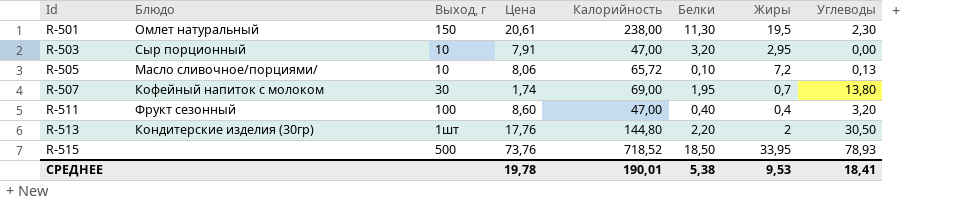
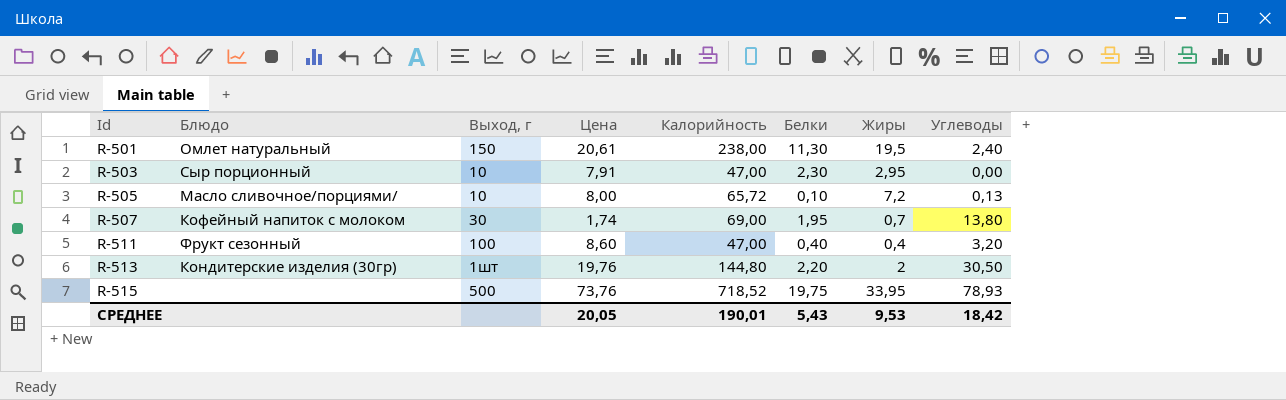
R-501 | Углеводы: 2,30 -> 2,40
R-503 | Белки: 3,20 -> 2,30
R-505 | Цена: 8,06 -> 8,00
R-513 | Цена: 17,76 -> 19,76
R-515 | Белки: 18,50 -> 19,75
СРЕДНЕЕ | Цена: 19,78 -> 20,05
СРЕДНЕЕ | Белки: 5,38 -> 5,43
СРЕДНЕЕ | Углеводы: 18,41 -> 18,42

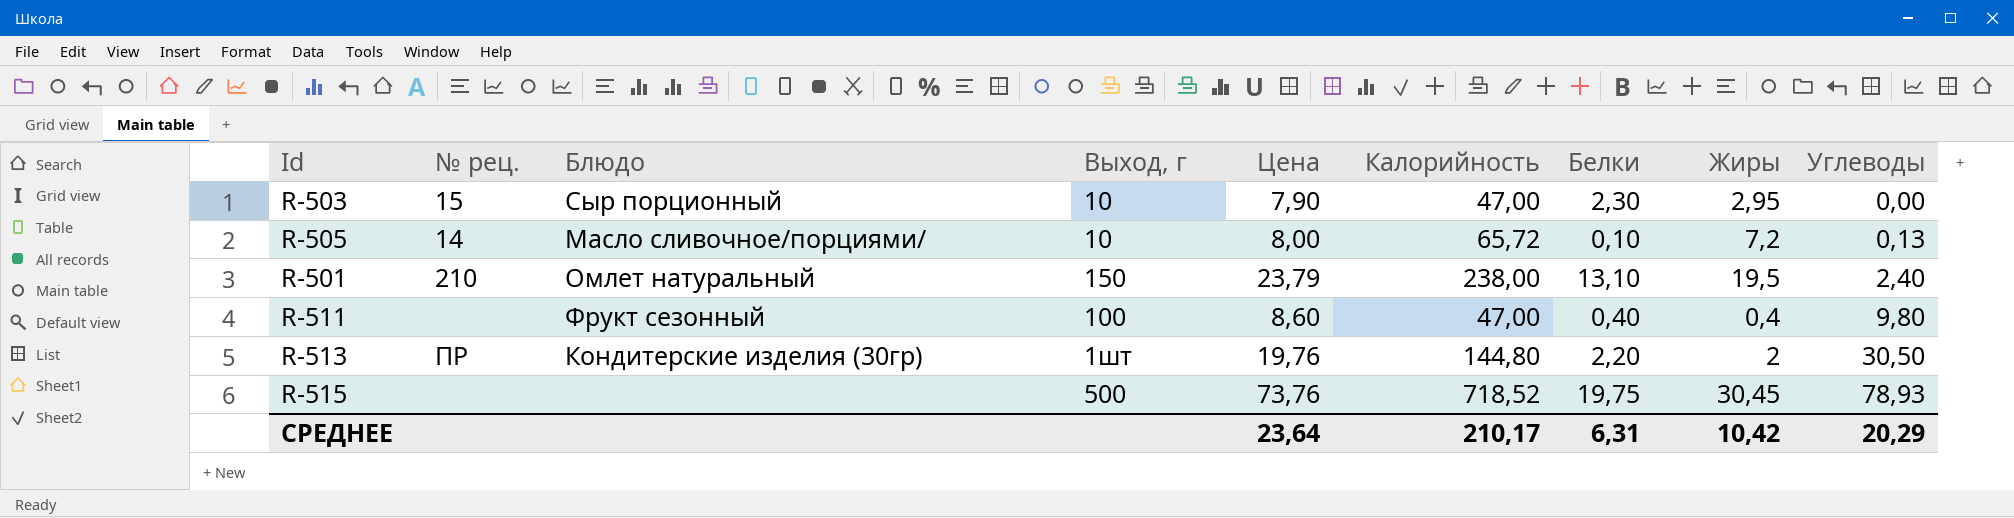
row order: Id ascending -> Углеводы ascending
column № рец. | position: none -> 2
row R-507: Кофейный напиток с молоком | 30 | 1,74 | 69,00 | 1,95 | 0,7 | 13,80 -> none
R-503 | Цена: 7,91 -> 7,90
R-501 | Цена: 20,61 -> 23,79
R-501 | Белки: 11,30 -> 13,10
R-511 | Углеводы: 3,20 -> 9,80
R-515 | Жиры: 33,95 -> 30,45
СРЕДНЕЕ | Цена: 20,05 -> 23,64
СРЕДНЕЕ | Калорийность: 190,01 -> 210,17
СРЕДНЕЕ | Белки: 5,43 -> 6,31
СРЕДНЕЕ | Жиры: 9,53 -> 10,42
СРЕДНЕЕ | Углеводы: 18,42 -> 20,29

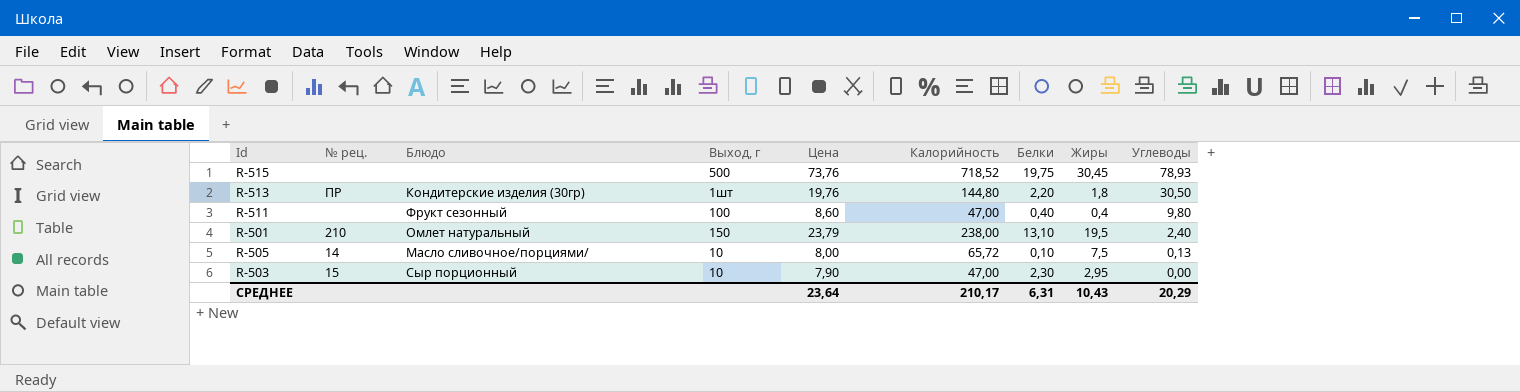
row order: Углеводы ascending -> Углеводы descending
R-513 | Жиры: 2 -> 1,8
R-505 | Жиры: 7,2 -> 7,5
СРЕДНЕЕ | Жиры: 10,42 -> 10,43

